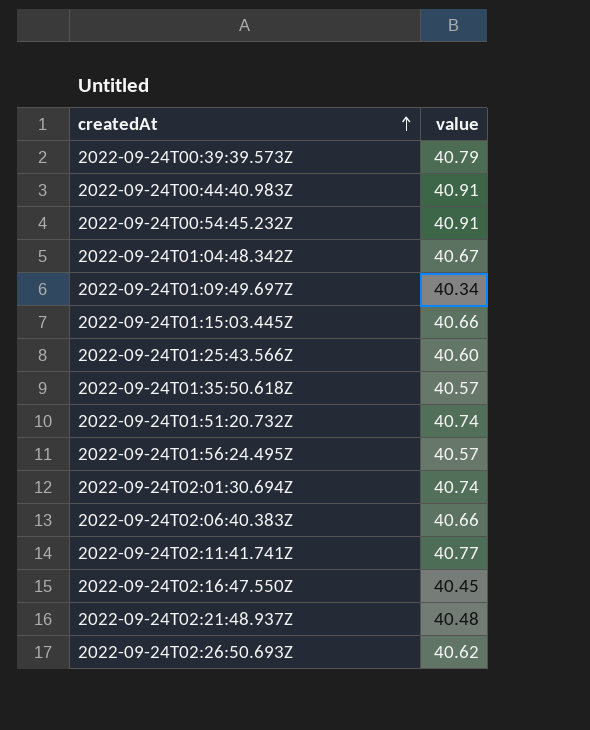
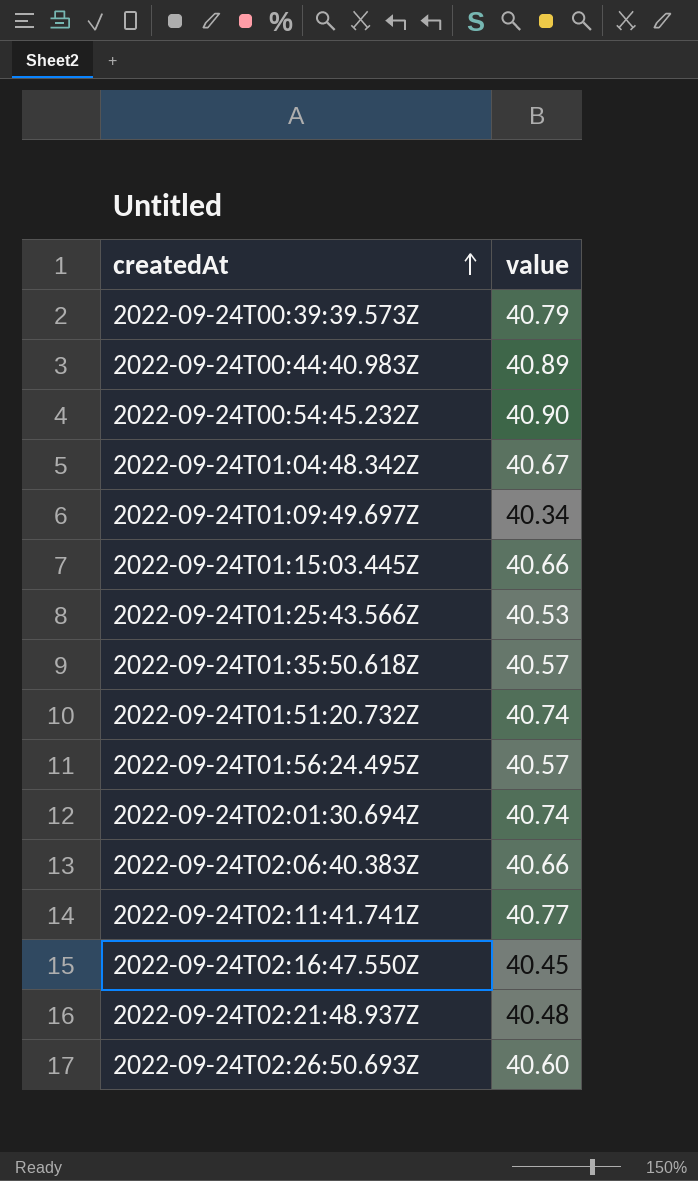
2022-09-24T00:44:40.983Z | value: 40.91 -> 40.89
2022-09-24T00:54:45.232Z | value: 40.91 -> 40.90
2022-09-24T01:25:43.566Z | value: 40.60 -> 40.53
2022-09-24T02:26:50.693Z | value: 40.62 -> 40.60

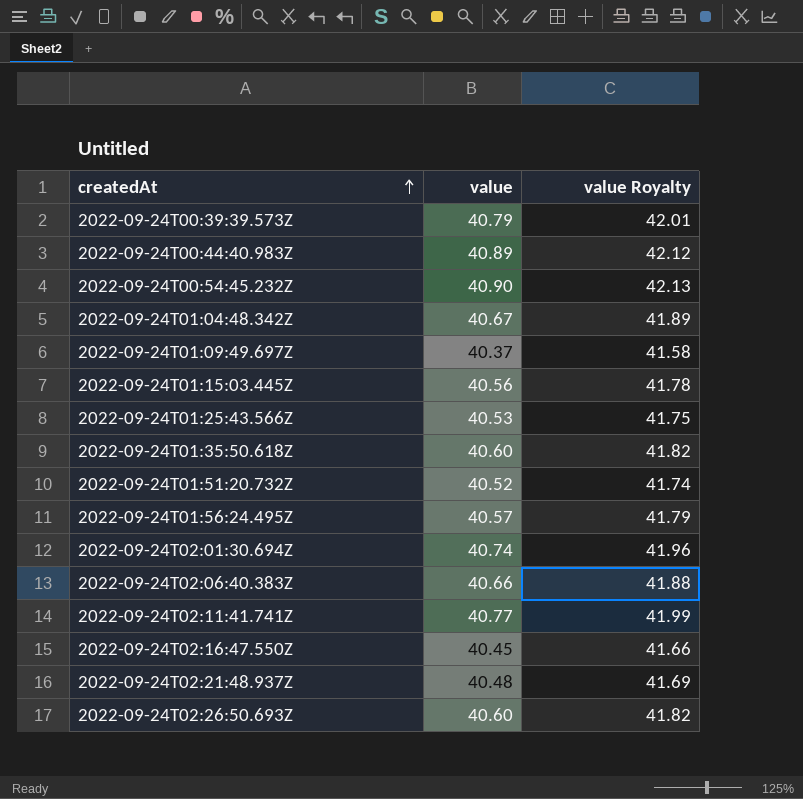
column value Royalty | formula: none -> [value] * 1.03
2022-09-24T01:09:49.697Z | value: 40.34 -> 40.37
2022-09-24T01:15:03.445Z | value: 40.66 -> 40.56
2022-09-24T01:35:50.618Z | value: 40.57 -> 40.60
2022-09-24T01:51:20.732Z | value: 40.74 -> 40.52

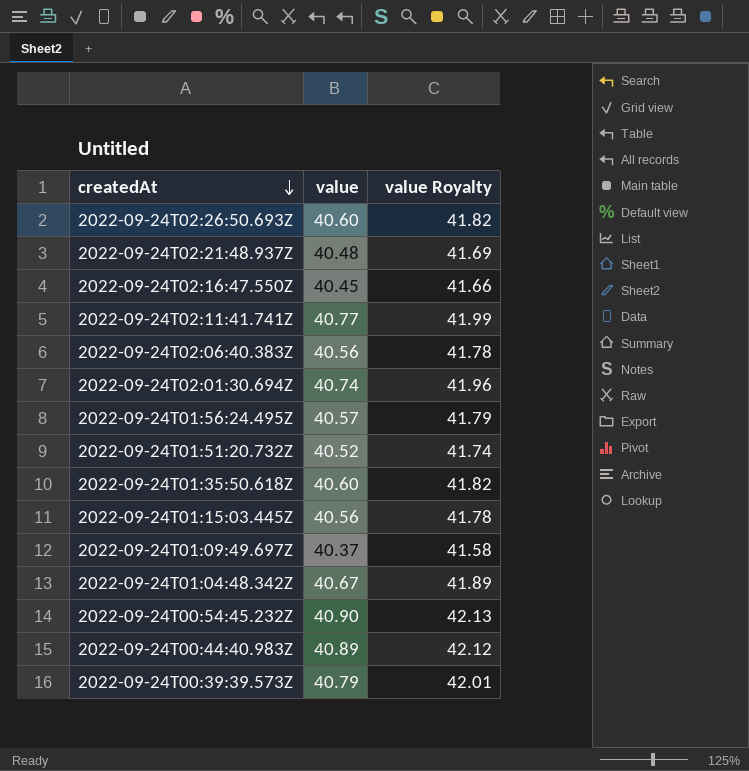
row order: createdAt ascending -> createdAt descending
row 2022-09-24T01:25:43.566Z: 40.53 | 41.75 -> none
2022-09-24T02:06:40.383Z | value: 40.66 -> 40.56
2022-09-24T02:06:40.383Z | value Royalty: 41.88 -> 41.78

